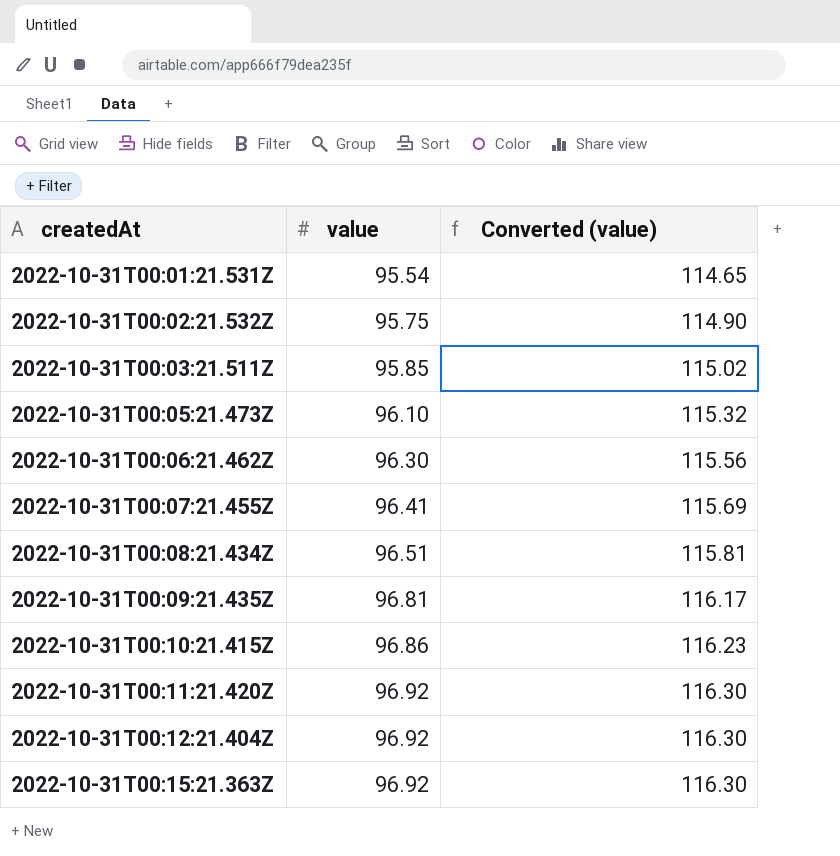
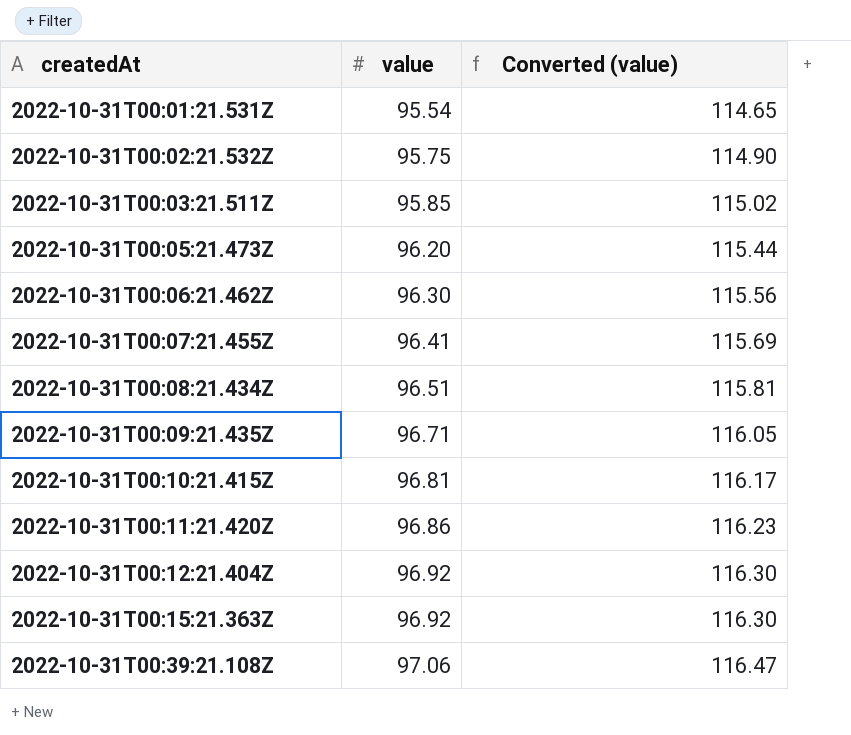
2022-10-31T00:05:21.473Z | value: 96.10 -> 96.20
2022-10-31T00:05:21.473Z | Converted (value): 115.32 -> 115.44
2022-10-31T00:09:21.435Z | value: 96.81 -> 96.71
2022-10-31T00:09:21.435Z | Converted (value): 116.17 -> 116.05
2022-10-31T00:10:21.415Z | value: 96.86 -> 96.81
2022-10-31T00:10:21.415Z | Converted (value): 116.23 -> 116.17
2022-10-31T00:11:21.420Z | value: 96.92 -> 96.86
2022-10-31T00:11:21.420Z | Converted (value): 116.30 -> 116.23
row 2022-10-31T00:39:21.108Z: none -> 97.06 | 116.47

